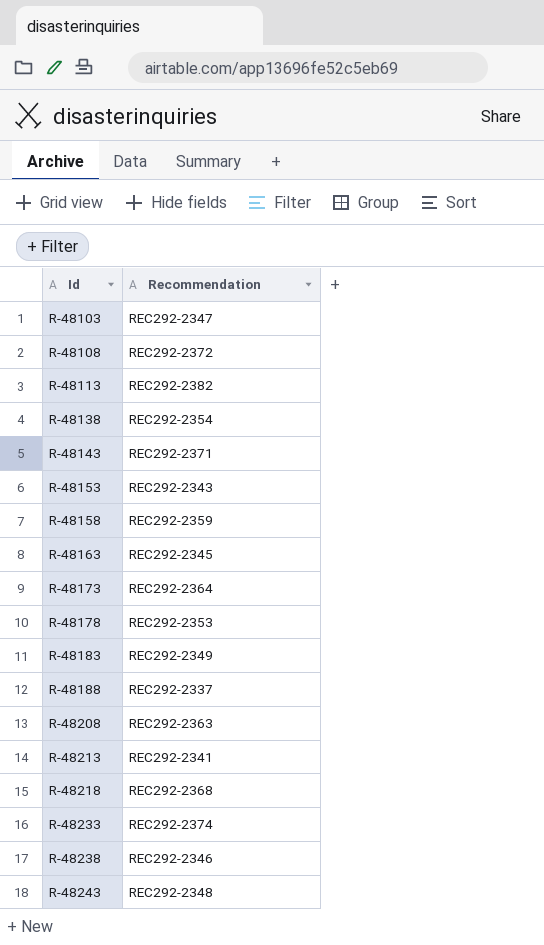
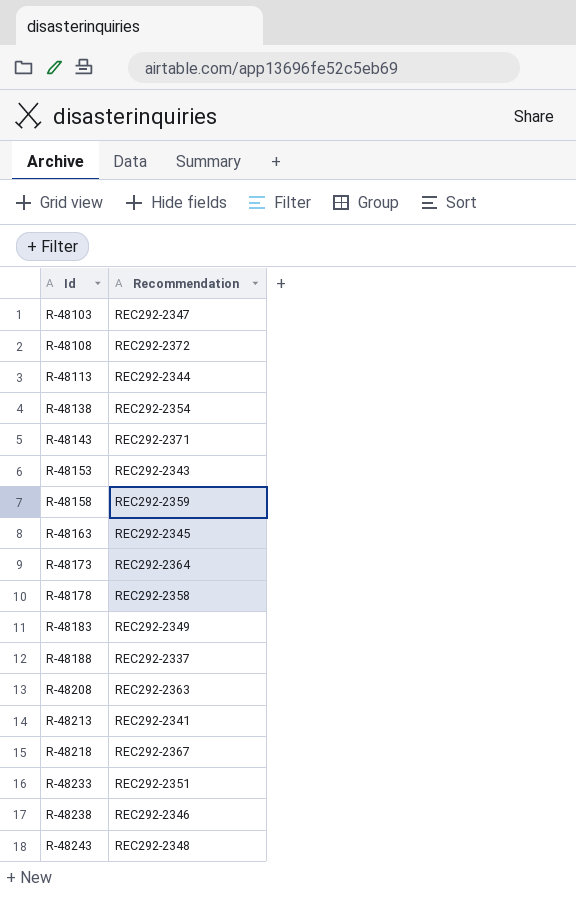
R-48113 | Recommendation: REC292-2382 -> REC292-2344
R-48178 | Recommendation: REC292-2353 -> REC292-2358
R-48218 | Recommendation: REC292-2368 -> REC292-2367
R-48233 | Recommendation: REC292-2374 -> REC292-2351

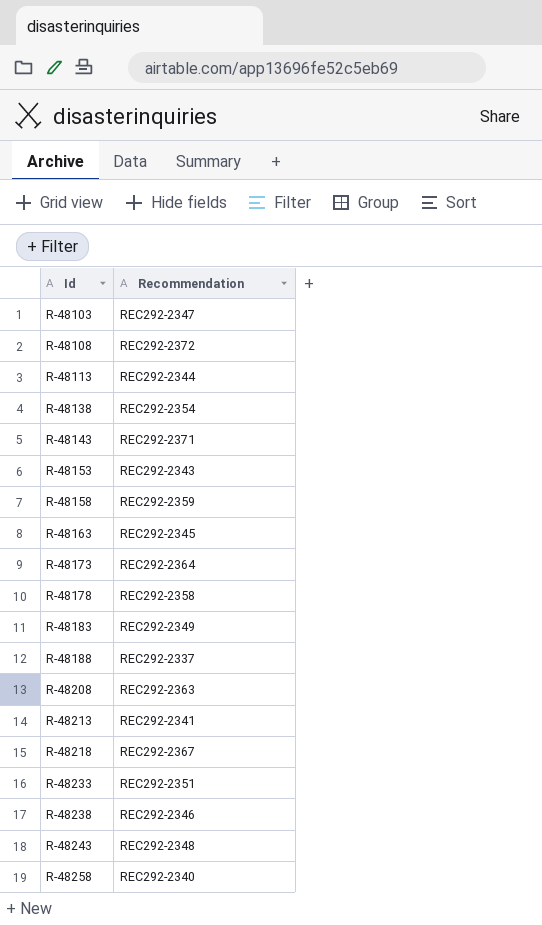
row R-48258: none -> REC292-2340

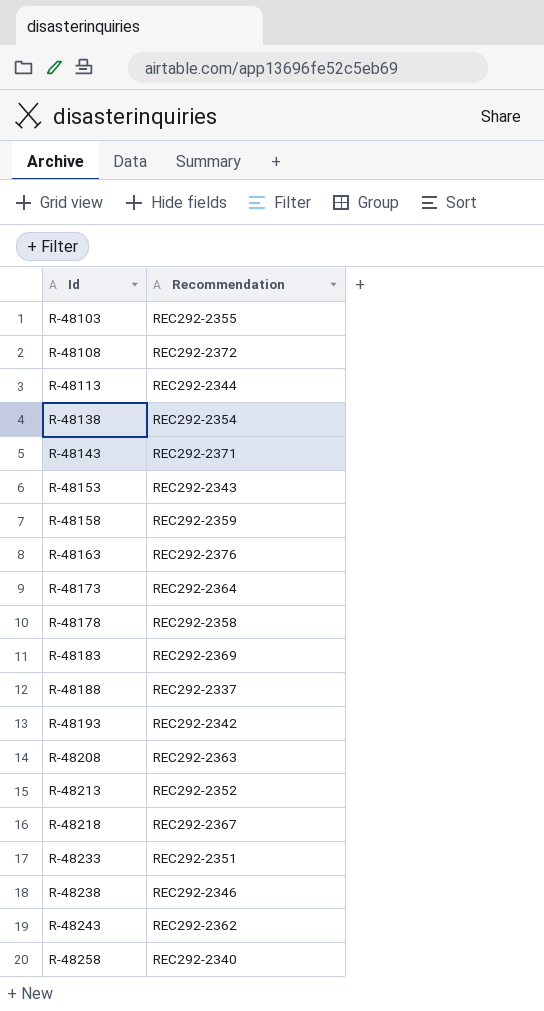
R-48103 | Recommendation: REC292-2347 -> REC292-2355
R-48163 | Recommendation: REC292-2345 -> REC292-2376
R-48183 | Recommendation: REC292-2349 -> REC292-2369
row R-48193: none -> REC292-2342
R-48213 | Recommendation: REC292-2341 -> REC292-2352
R-48243 | Recommendation: REC292-2348 -> REC292-2362

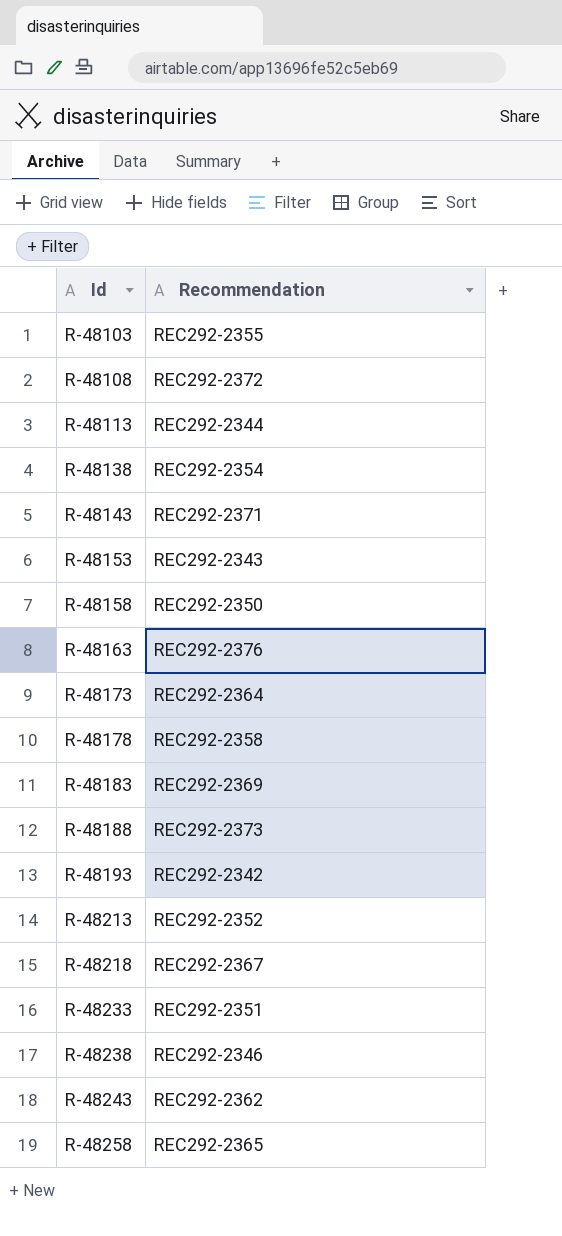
row R-48208: REC292-2363 -> none
R-48158 | Recommendation: REC292-2359 -> REC292-2350
R-48188 | Recommendation: REC292-2337 -> REC292-2373
R-48258 | Recommendation: REC292-2340 -> REC292-2365

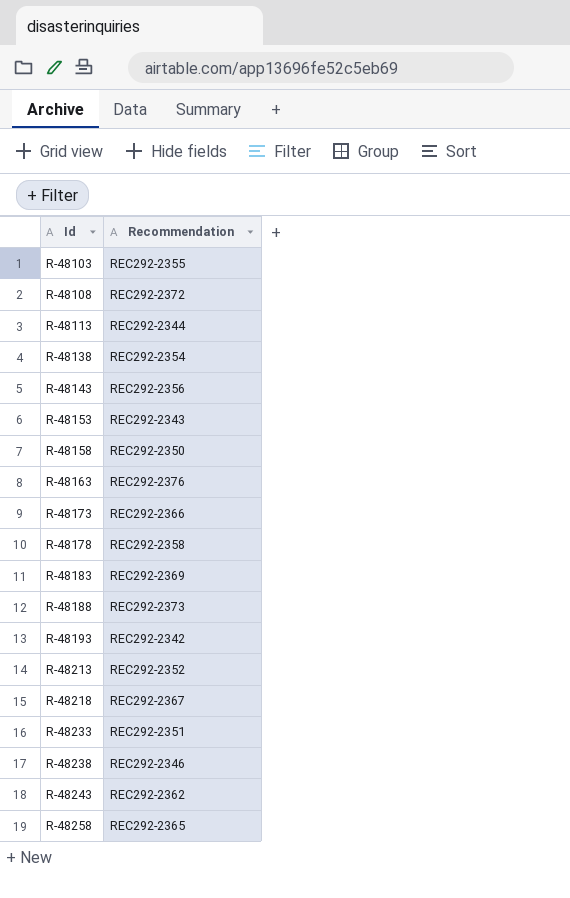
R-48143 | Recommendation: REC292-2371 -> REC292-2356
R-48173 | Recommendation: REC292-2364 -> REC292-2366

